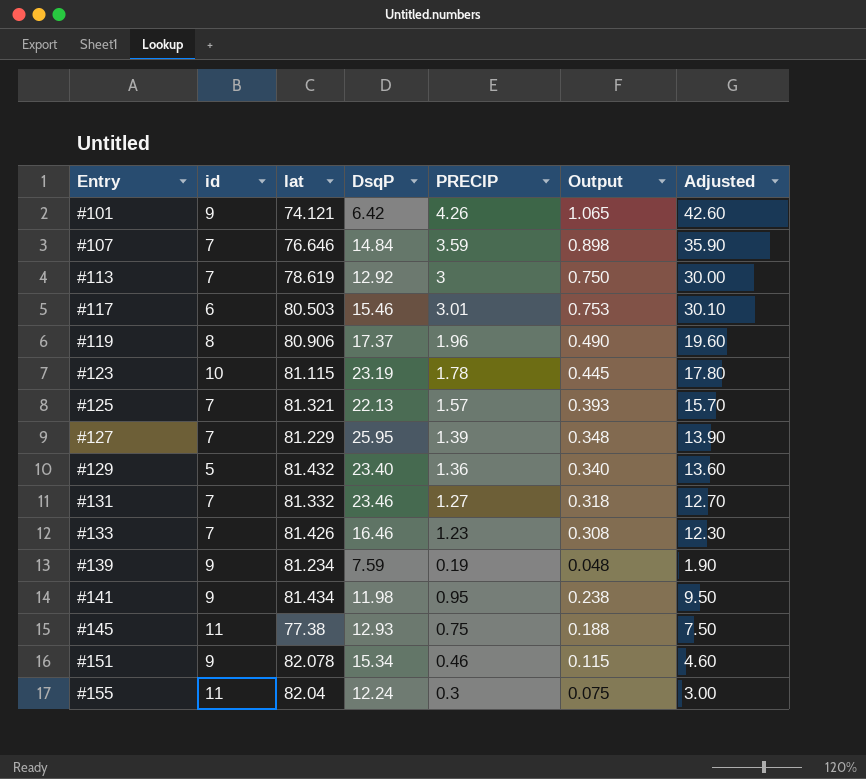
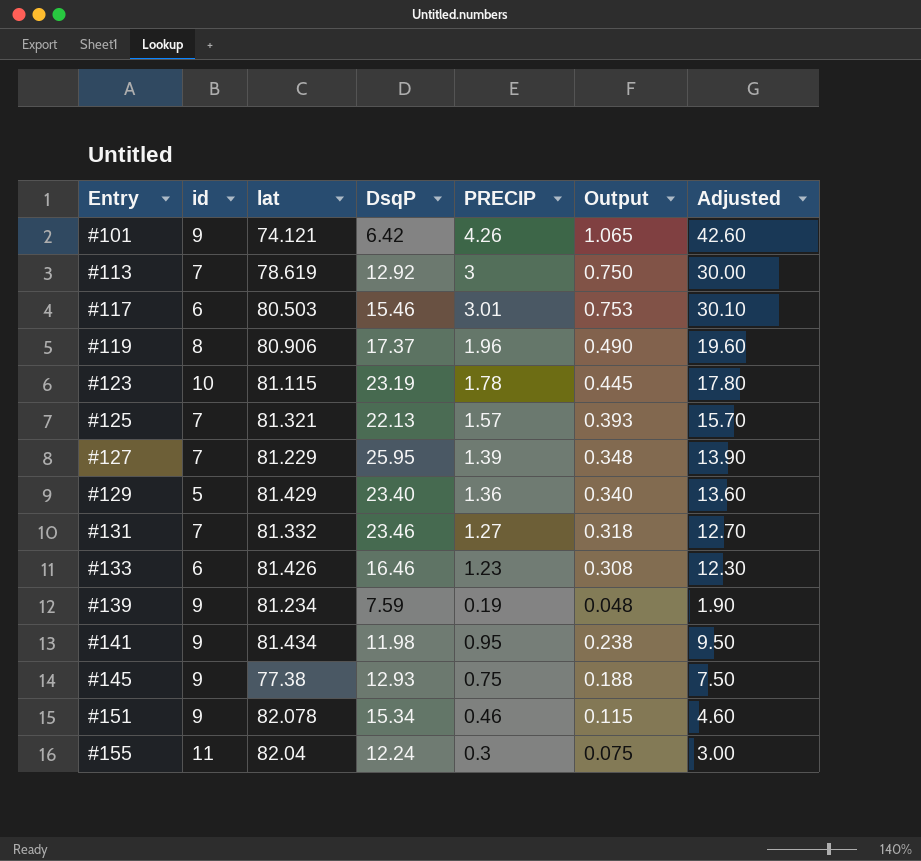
row #107: 7 | 76.646 | 14.84 | 3.59 | 0.898 | 35.90 -> none
#129 | lat: 81.432 -> 81.429
#133 | id: 7 -> 6
#145 | id: 11 -> 9

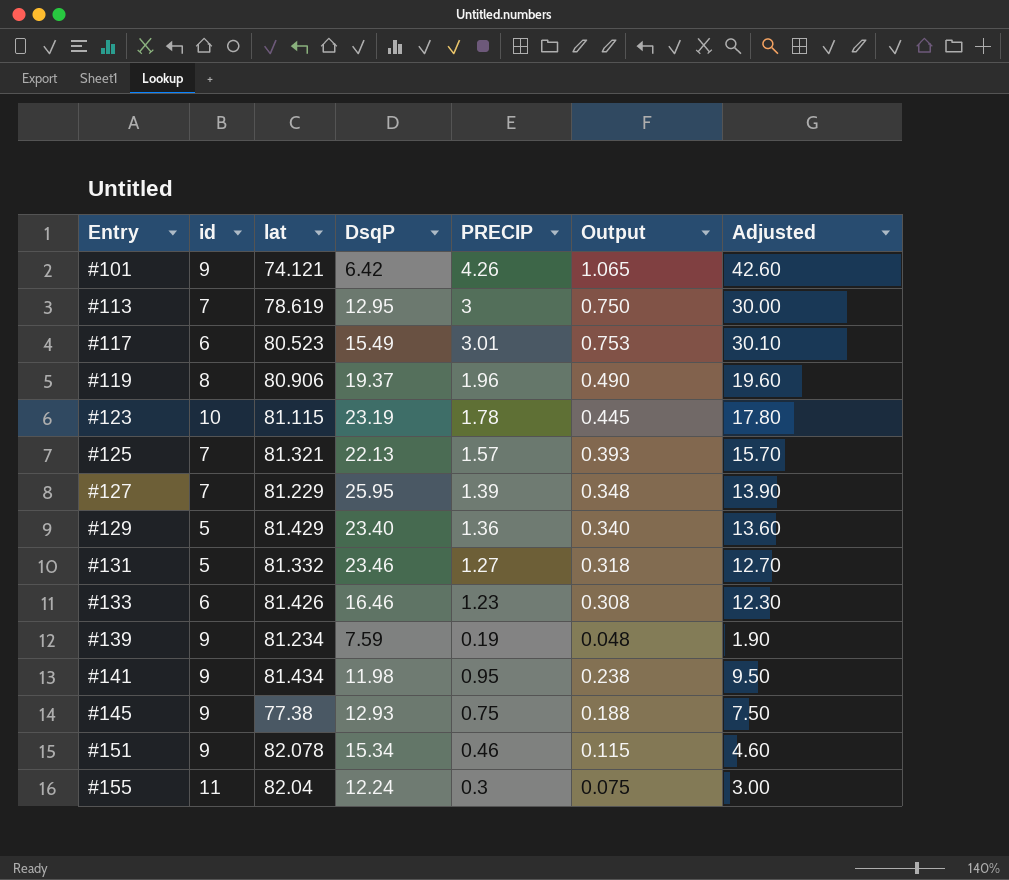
#113 | DsqP: 12.92 -> 12.95
#117 | lat: 80.503 -> 80.523
#117 | DsqP: 15.46 -> 15.49
#119 | DsqP: 17.37 -> 19.37
#131 | id: 7 -> 5

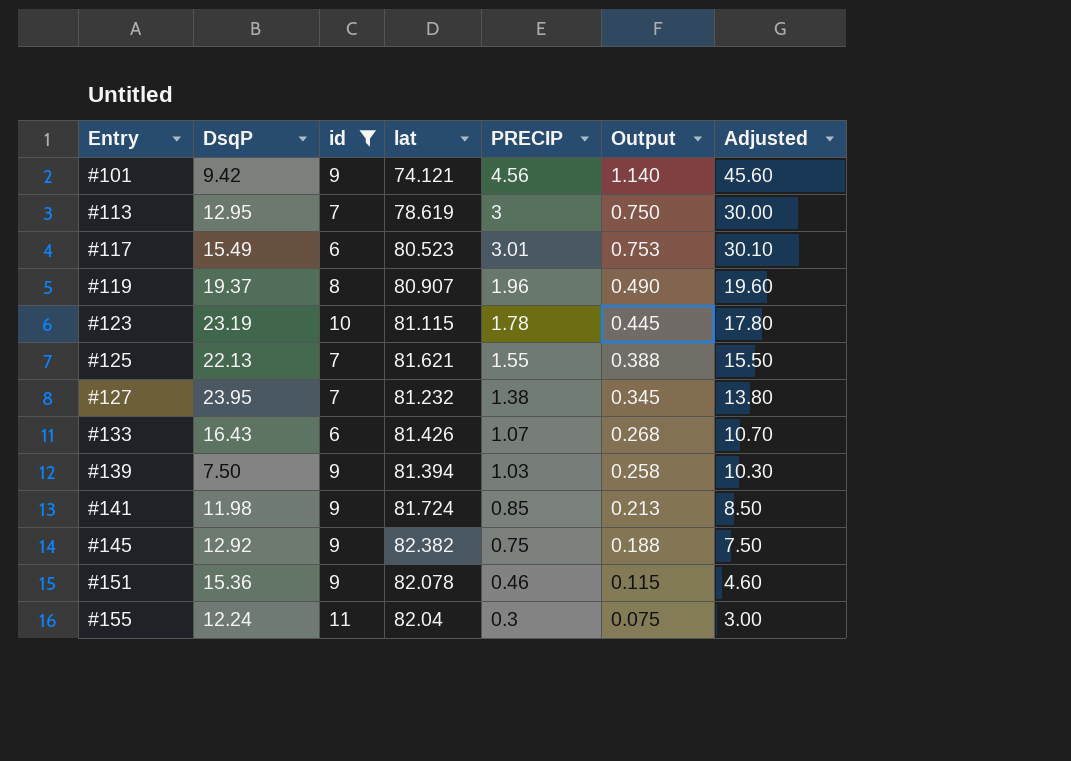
filter: none -> id != 5
column DsqP | position: 4 -> 2
#101 | DsqP: 6.42 -> 9.42
#101 | PRECIP: 4.26 -> 4.56
#101 | Output: 1.065 -> 1.140
#101 | Adjusted: 42.60 -> 45.60
#119 | lat: 80.906 -> 80.907
#125 | lat: 81.321 -> 81.621
#125 | PRECIP: 1.57 -> 1.55
#125 | Output: 0.393 -> 0.388
#125 | Adjusted: 15.70 -> 15.50
#127 | DsqP: 25.95 -> 23.95
#127 | lat: 81.229 -> 81.232
#127 | PRECIP: 1.39 -> 1.38
#127 | Output: 0.348 -> 0.345
#127 | Adjusted: 13.90 -> 13.80
#133 | DsqP: 16.46 -> 16.43
#133 | PRECIP: 1.23 -> 1.07
#133 | Output: 0.308 -> 0.268
#133 | Adjusted: 12.30 -> 10.70
#139 | DsqP: 7.59 -> 7.50
#139 | lat: 81.234 -> 81.394
#139 | PRECIP: 0.19 -> 1.03
#139 | Output: 0.048 -> 0.258
#139 | Adjusted: 1.90 -> 10.30
#141 | lat: 81.434 -> 81.724
#141 | PRECIP: 0.95 -> 0.85
#141 | Output: 0.238 -> 0.213
#141 | Adjusted: 9.50 -> 8.50
#145 | DsqP: 12.93 -> 12.92
#145 | lat: 77.38 -> 82.382
#151 | DsqP: 15.34 -> 15.36

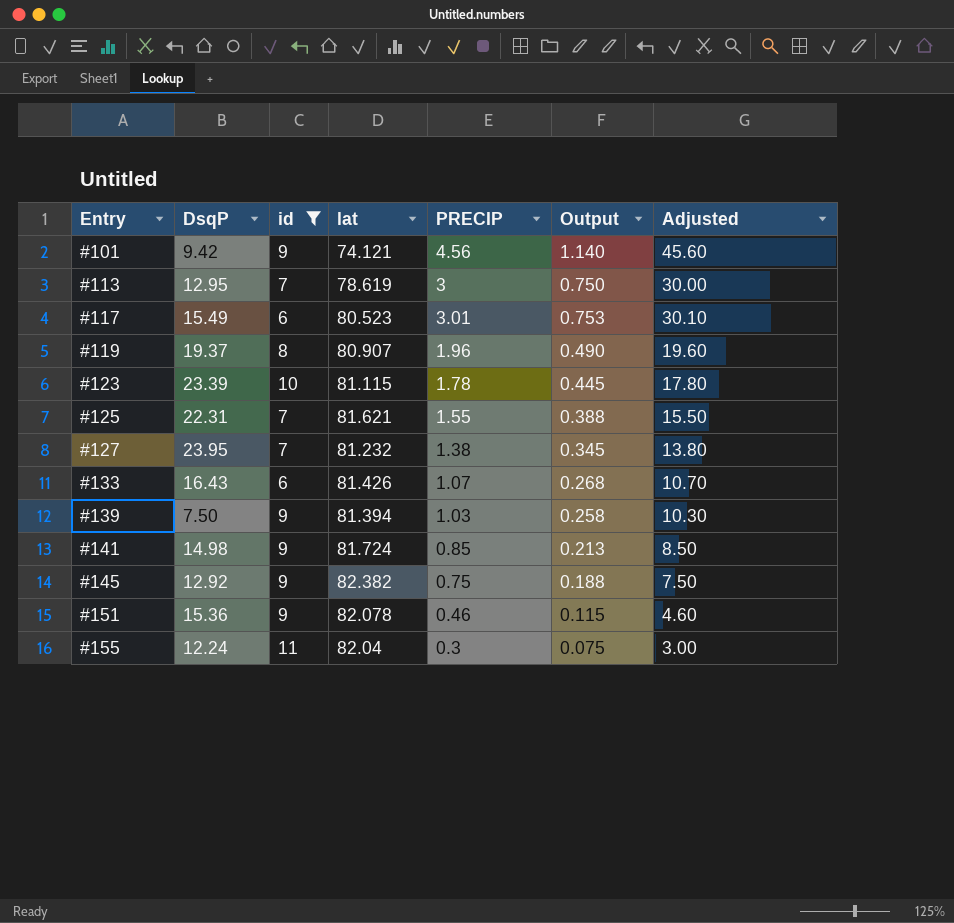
#123 | DsqP: 23.19 -> 23.39
#125 | DsqP: 22.13 -> 22.31
#141 | DsqP: 11.98 -> 14.98

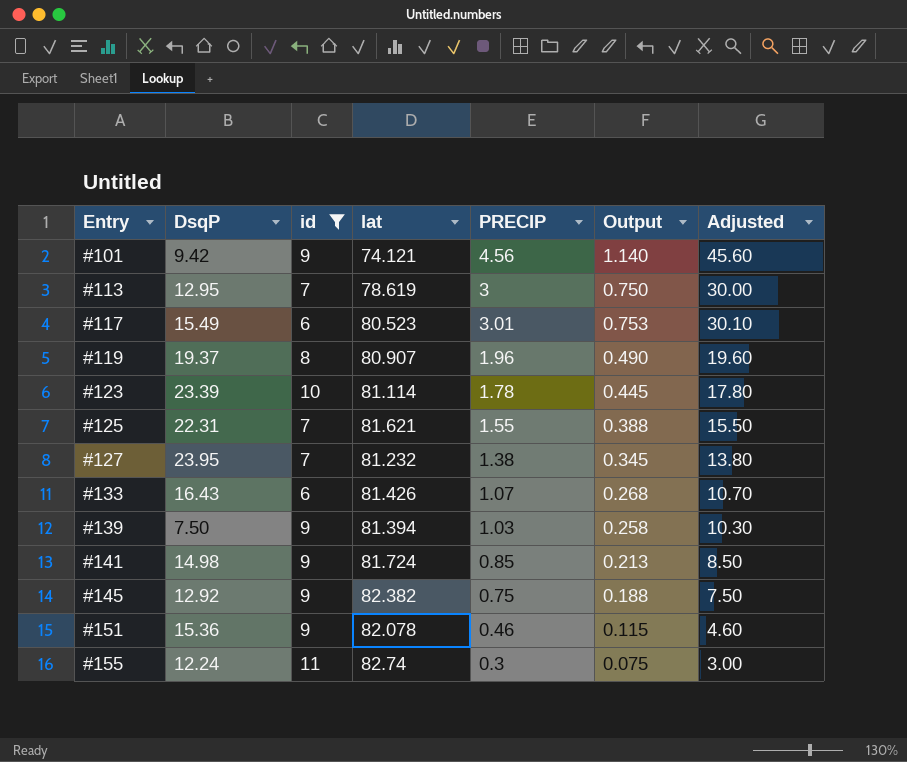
#123 | lat: 81.115 -> 81.114
#155 | lat: 82.04 -> 82.74

